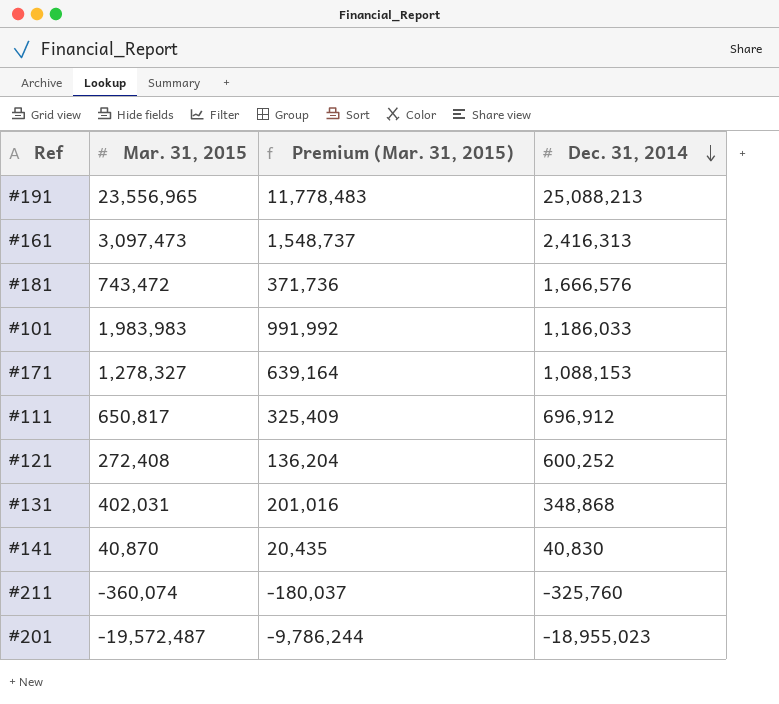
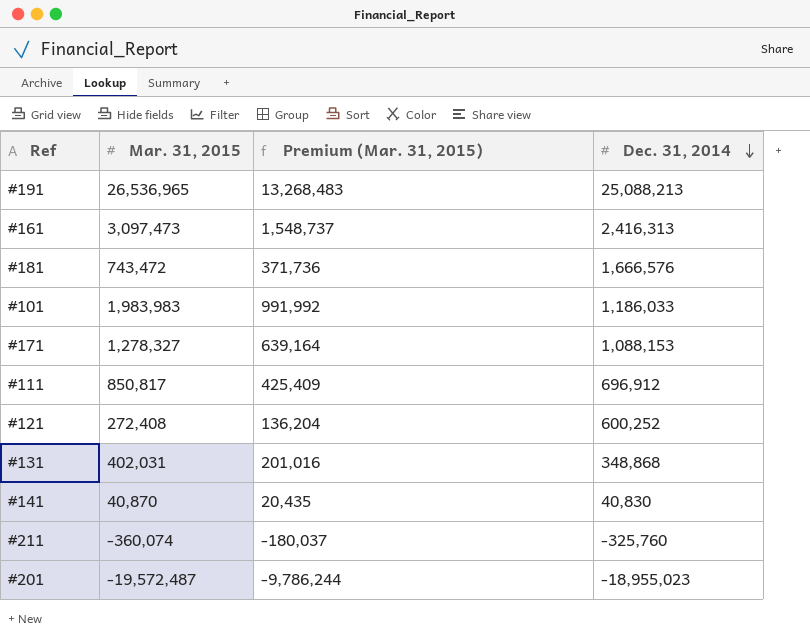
#191 | Mar. 31, 2015: 23,556,965 -> 26,536,965
#191 | Premium (Mar. 31, 2015): 11,778,483 -> 13,268,483
#111 | Mar. 31, 2015: 650,817 -> 850,817
#111 | Premium (Mar. 31, 2015): 325,409 -> 425,409

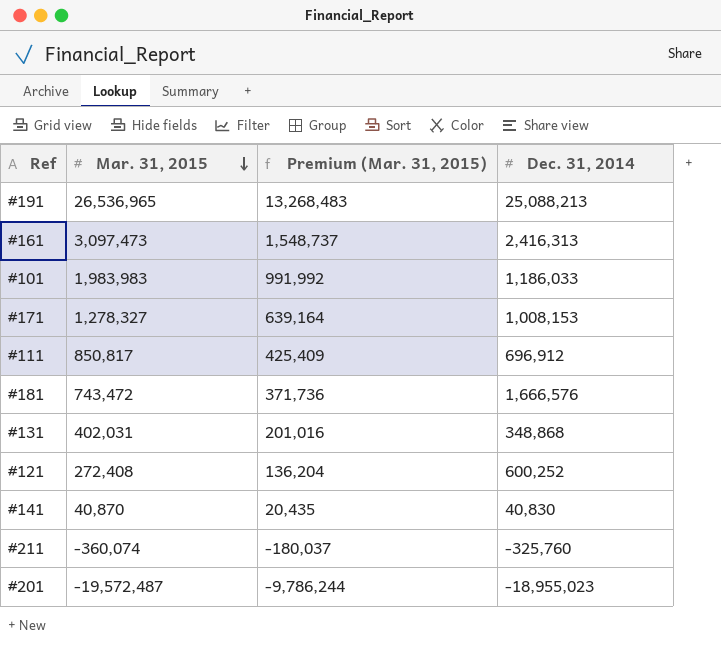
row order: Dec. 31, 2014 descending -> Mar. 31, 2015 descending
#171 | Dec. 31, 2014: 1,088,153 -> 1,008,153

